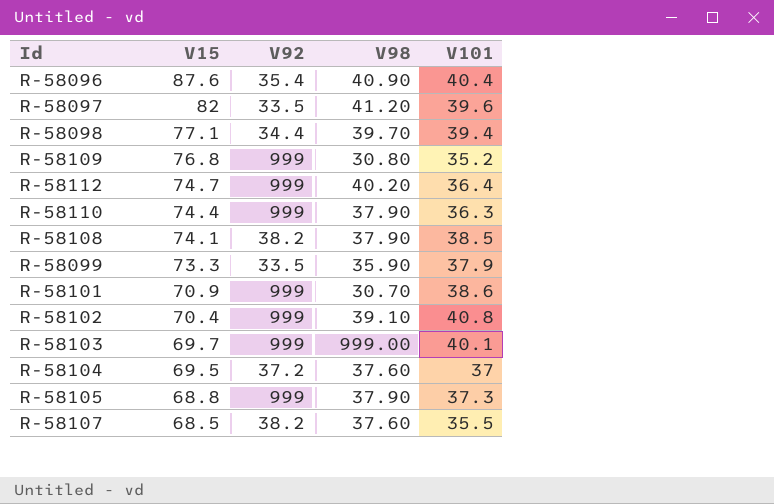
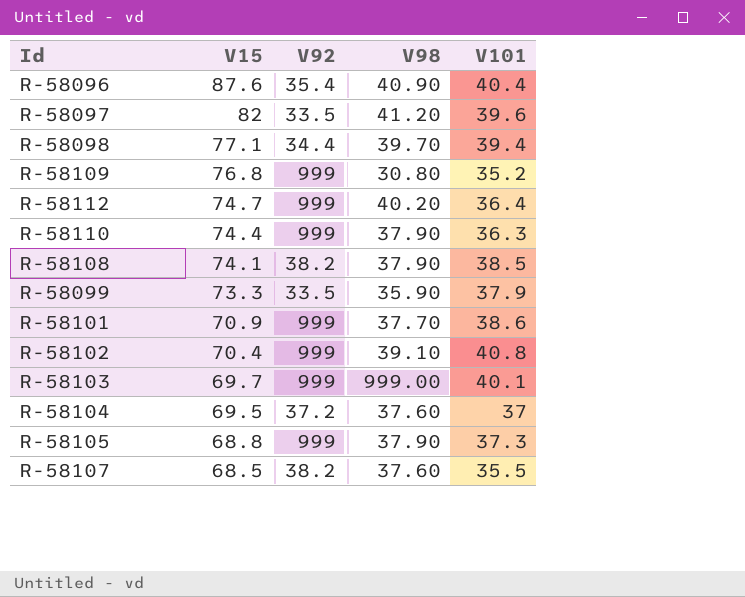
R-58101 | V98: 30.70 -> 37.70

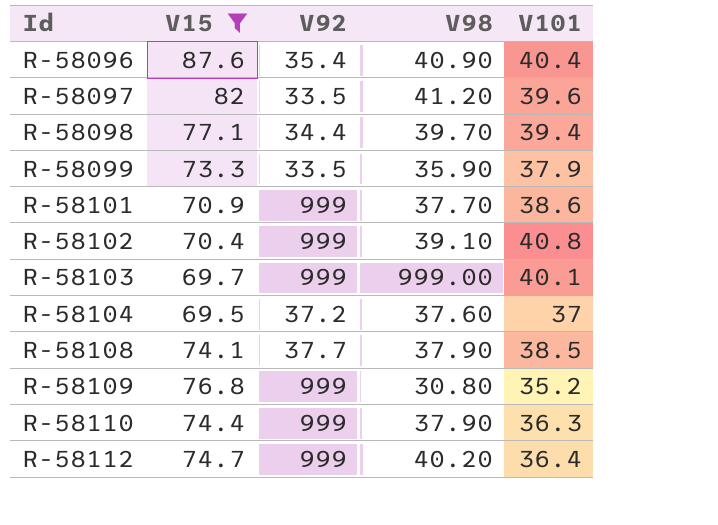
filter: none -> V15 >= 69.5
row order: V15 descending -> Id ascending
R-58108 | V92: 38.2 -> 37.7

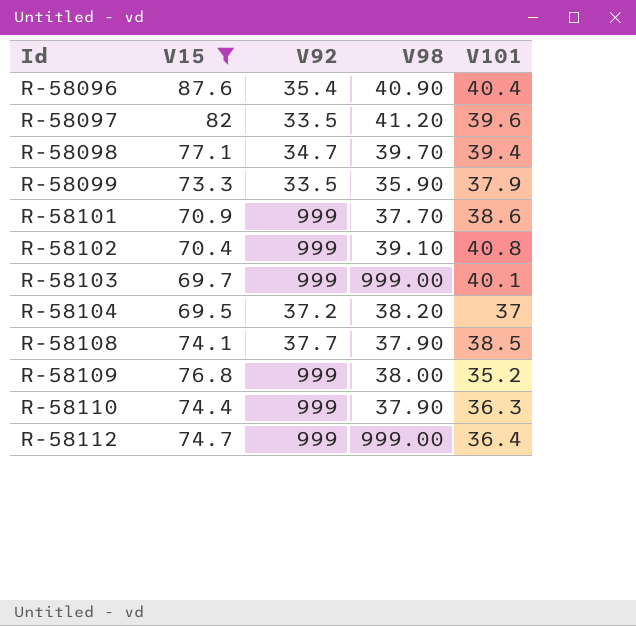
R-58098 | V92: 34.4 -> 34.7
R-58104 | V98: 37.60 -> 38.20
R-58109 | V98: 30.80 -> 38.00
R-58112 | V98: 40.20 -> 999.00

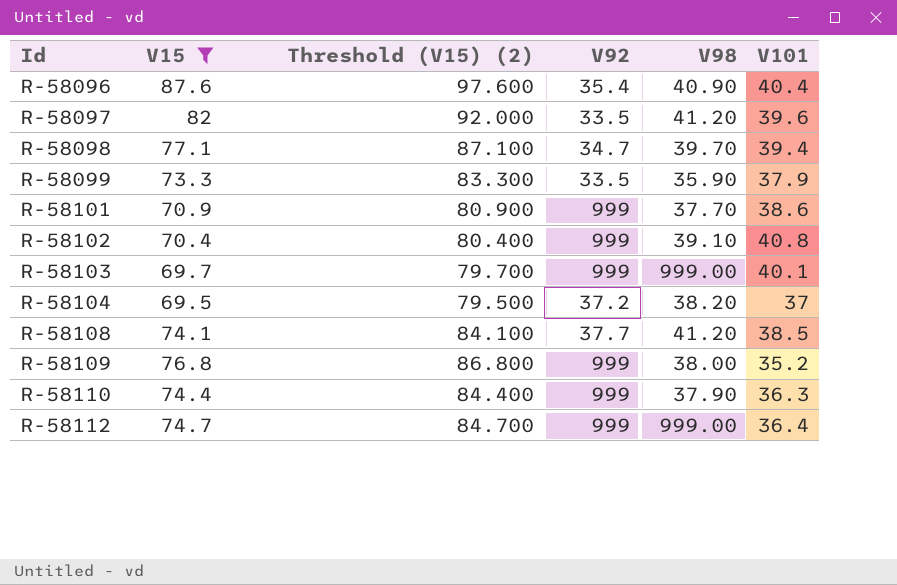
column Threshold (V15) (2) | formula: none -> [V15] + 10
R-58108 | V98: 37.90 -> 41.20

